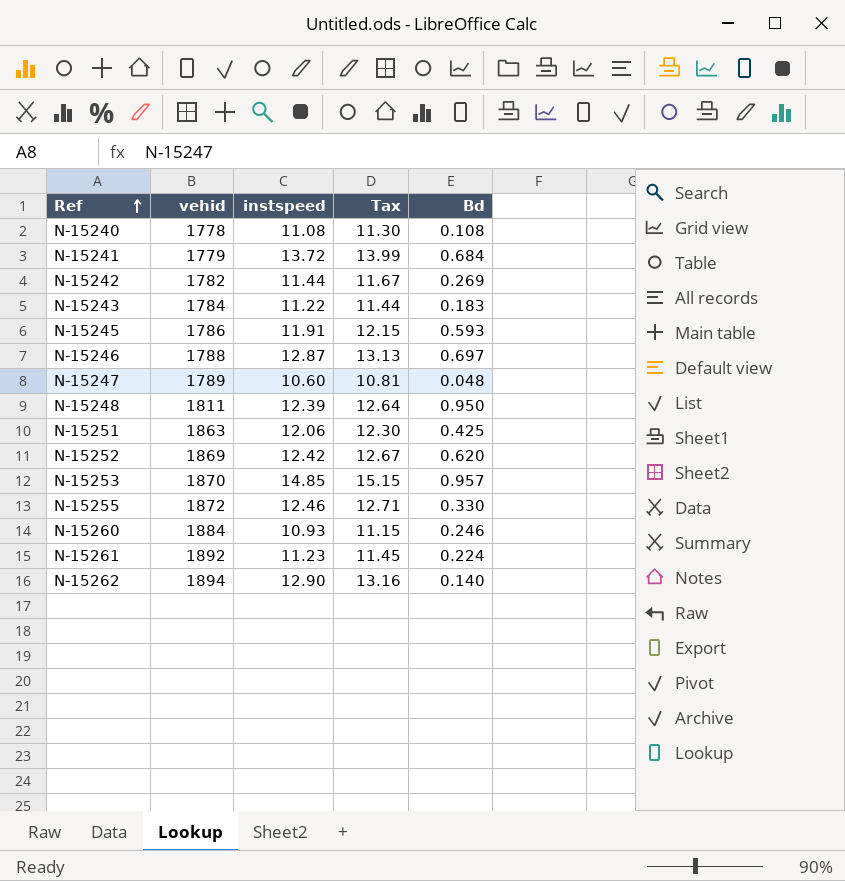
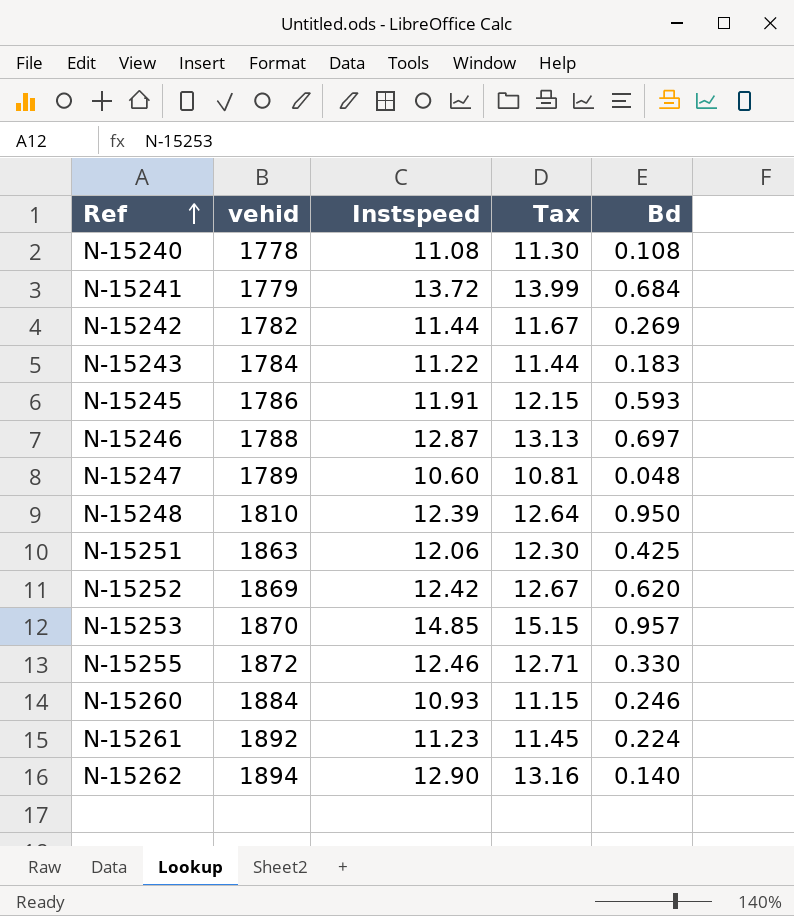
column name: instspeed -> Instspeed
N-15248 | vehid: 1811 -> 1810

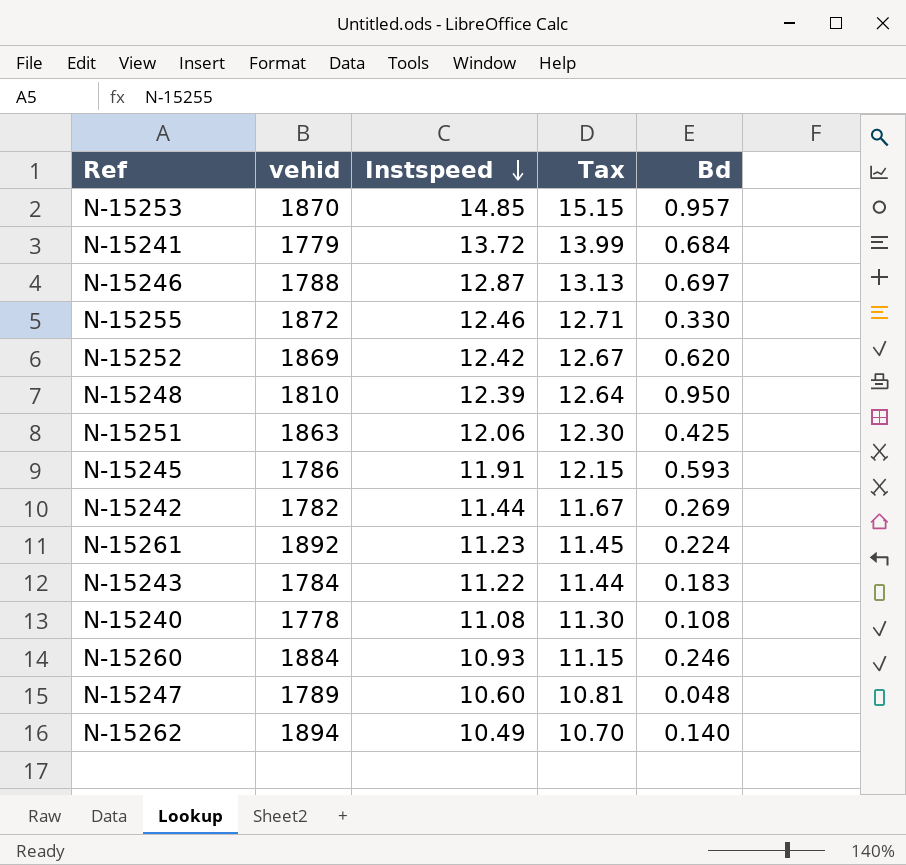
row order: Ref ascending -> Instspeed descending
N-15262 | Instspeed: 12.90 -> 10.49
N-15262 | Tax: 13.16 -> 10.70

